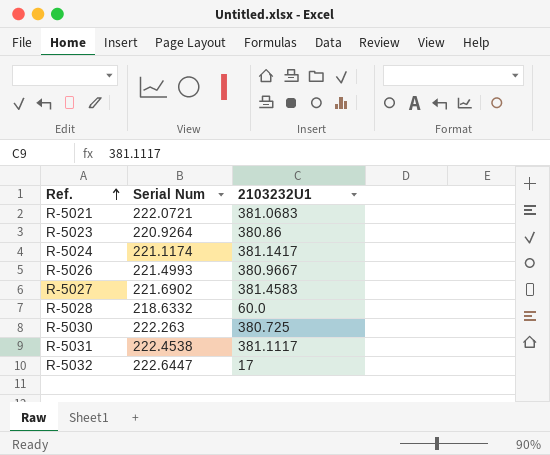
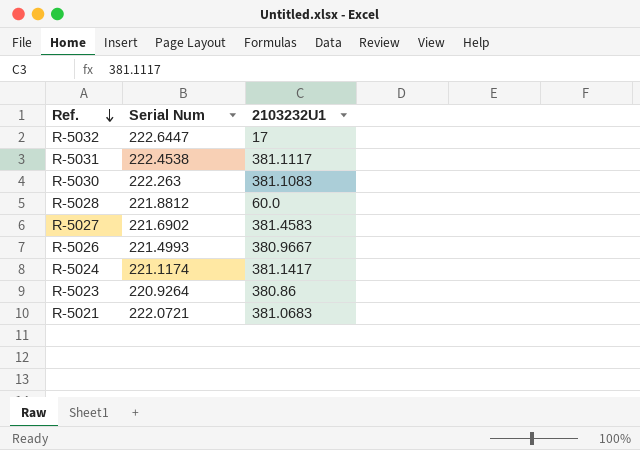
row order: Ref. ascending -> Ref. descending
R-5030 | 2103232U1: 380.725 -> 381.1083
R-5028 | Serial Num: 218.6332 -> 221.8812

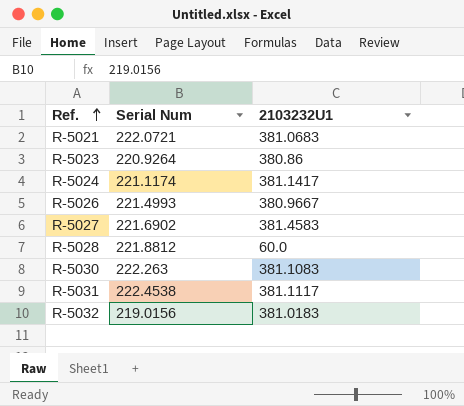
row order: Ref. descending -> Ref. ascending
R-5032 | Serial Num: 222.6447 -> 219.0156
R-5032 | 2103232U1: 17 -> 381.0183

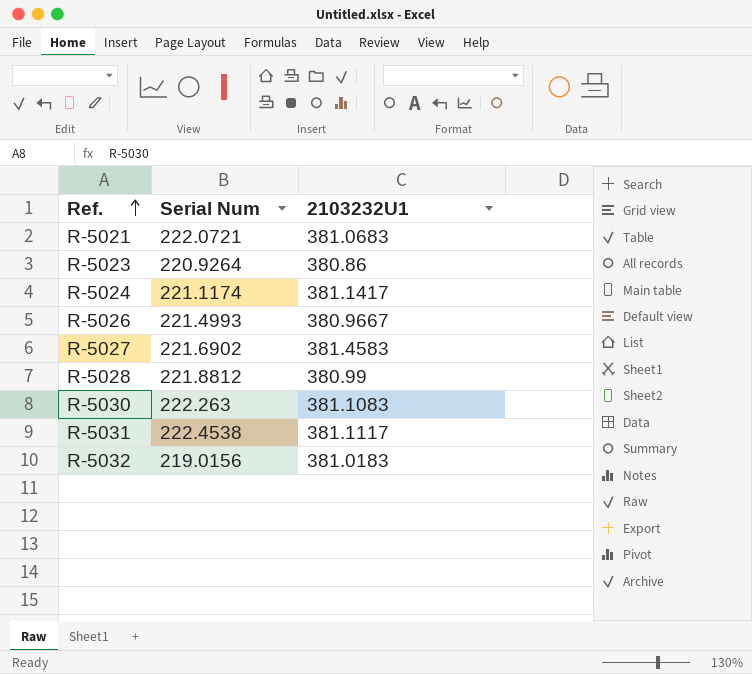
R-5028 | 2103232U1: 60.0 -> 380.99

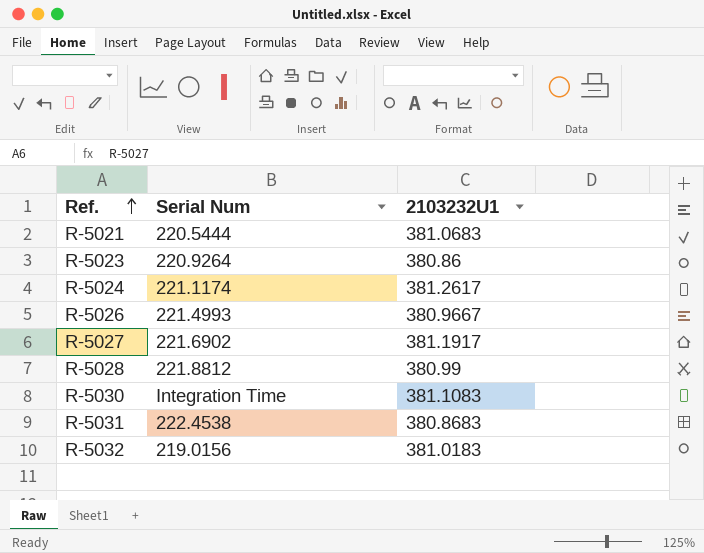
R-5021 | Serial Num: 222.0721 -> 220.5444
R-5024 | 2103232U1: 381.1417 -> 381.2617
R-5027 | 2103232U1: 381.4583 -> 381.1917
R-5030 | Serial Num: 222.263 -> Integration Time
R-5031 | 2103232U1: 381.1117 -> 380.8683

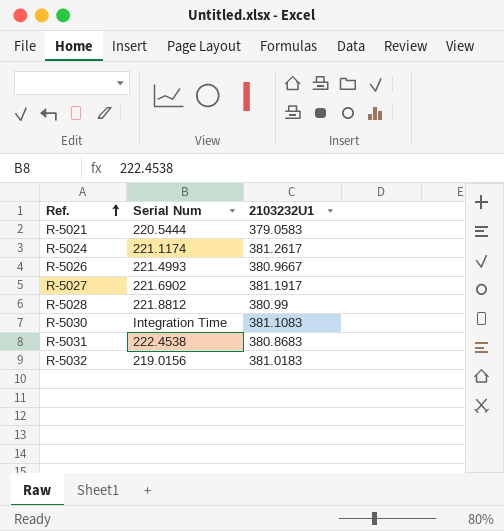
row R-5023: 220.9264 | 380.86 -> none
R-5021 | 2103232U1: 381.0683 -> 379.0583

